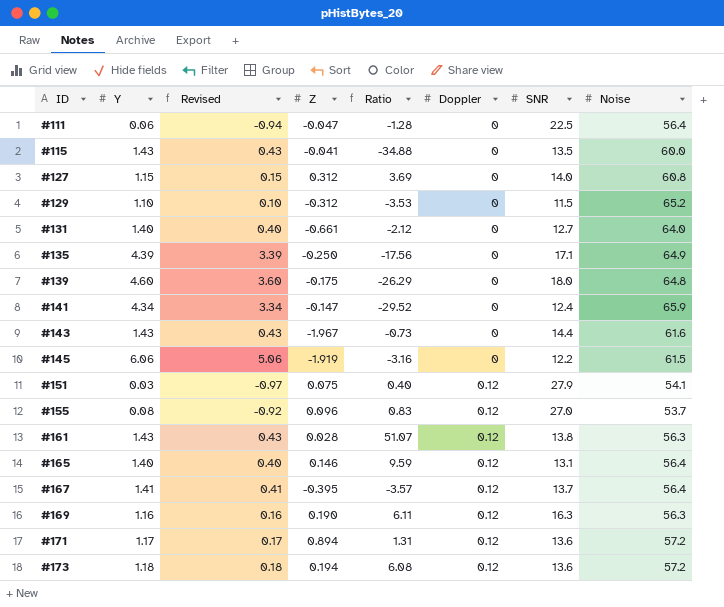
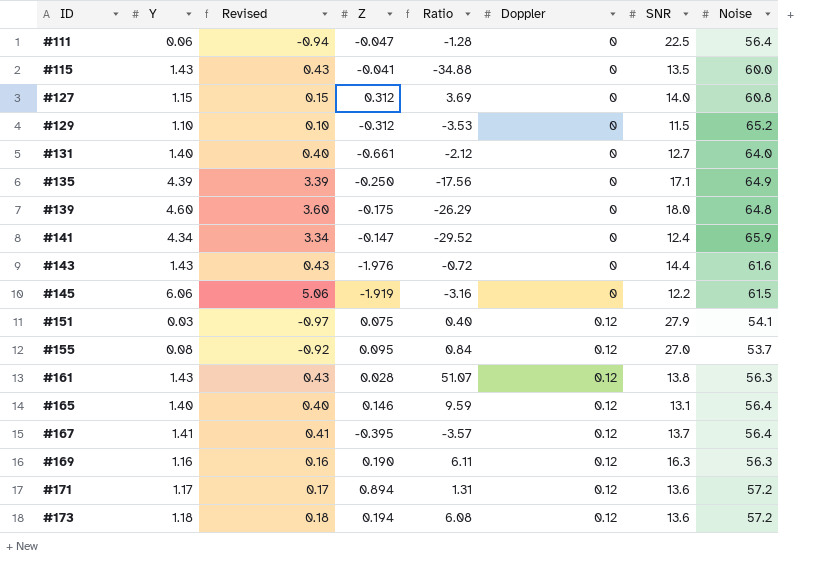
#143 | Z: -1.967 -> -1.976
#143 | Ratio: -0.73 -> -0.72
#155 | Z: 0.096 -> 0.095
#155 | Ratio: 0.83 -> 0.84

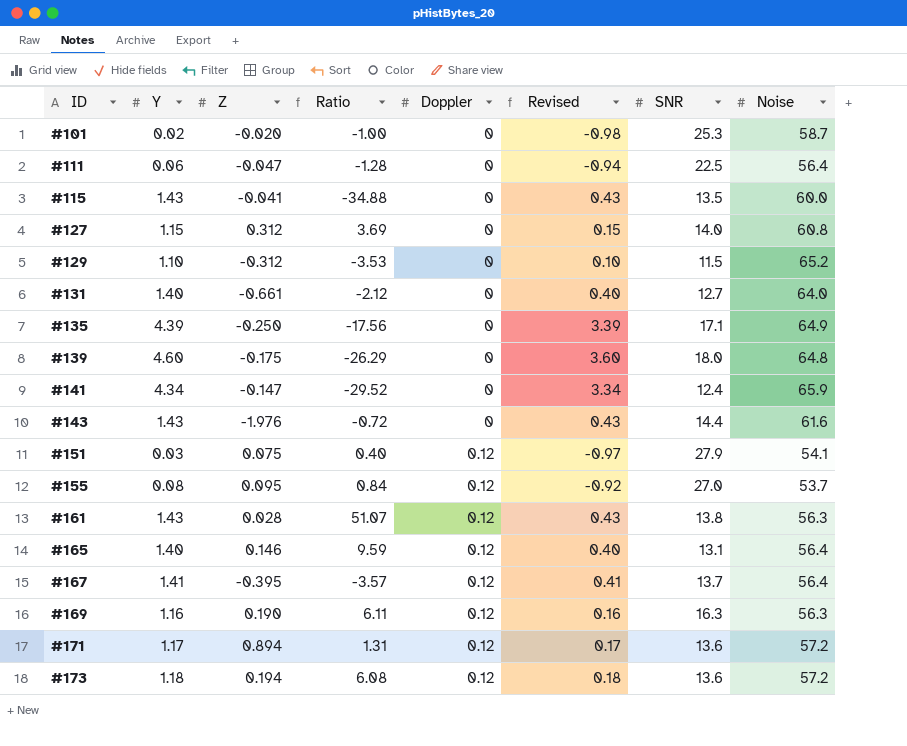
column Revised | position: 3 -> 6
row #145: 6.06 | 5.06 | -1.919 | -3.16 | 0 | 12.2 | 61.5 -> none
row #101: none -> 0.02 | -0.020 | -1.00 | 0 | -0.98 | 25.3 | 58.7

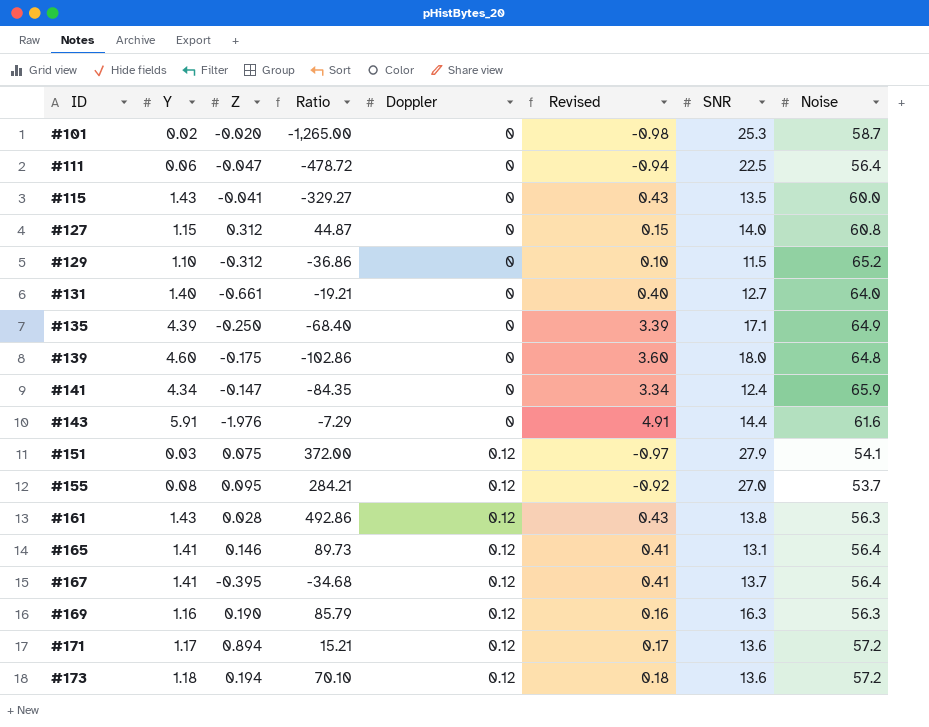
column Ratio | formula: [Y] / [Z] -> [SNR] / [Z]
#143 | Y: 1.43 -> 5.91
#143 | Revised: 0.43 -> 4.91
#165 | Y: 1.40 -> 1.41
#165 | Revised: 0.40 -> 0.41

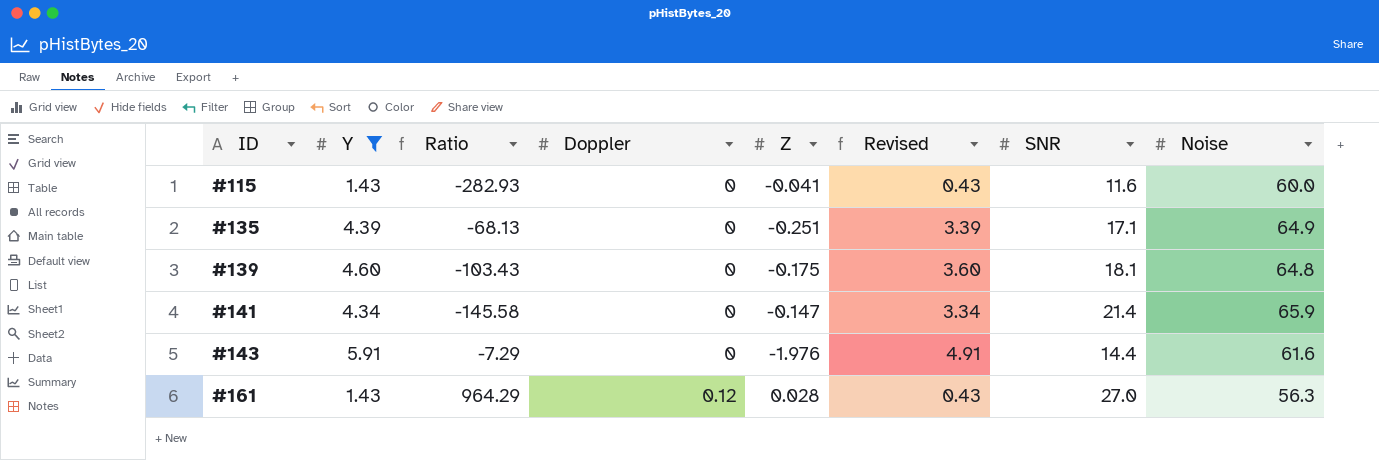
filter: none -> Y >= 1.43
column Z | position: 3 -> 5
#115 | Ratio: -329.27 -> -282.93
#115 | SNR: 13.5 -> 11.6
#135 | Ratio: -68.40 -> -68.13
#135 | Z: -0.250 -> -0.251
#139 | Ratio: -102.86 -> -103.43
#139 | SNR: 18.0 -> 18.1
#141 | Ratio: -84.35 -> -145.58
#141 | SNR: 12.4 -> 21.4
#161 | Ratio: 492.86 -> 964.29
#161 | SNR: 13.8 -> 27.0

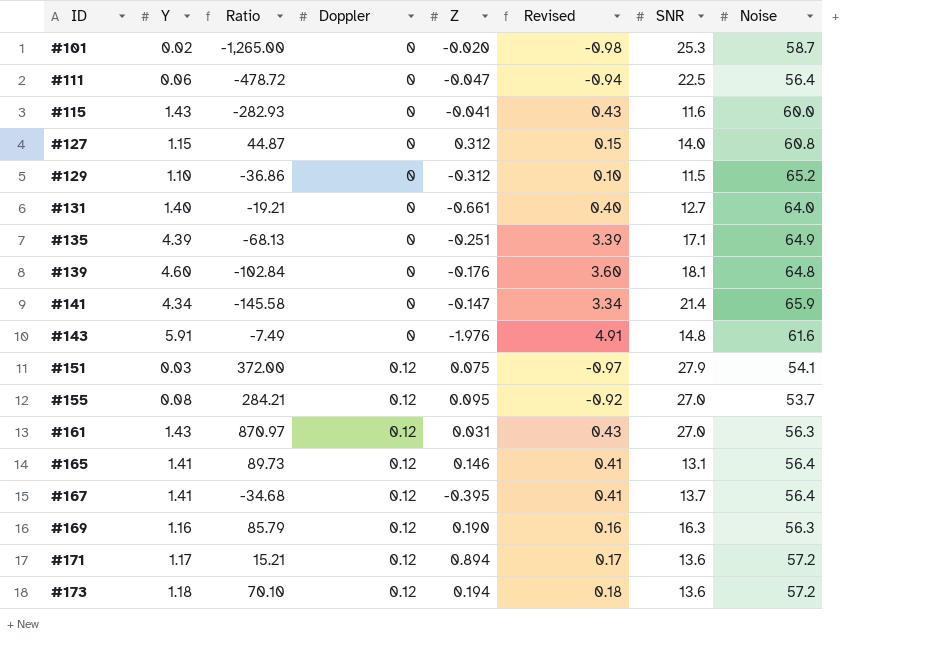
filter: Y >= 1.43 -> none
#139 | Ratio: -103.43 -> -102.84
#139 | Z: -0.175 -> -0.176
#143 | Ratio: -7.29 -> -7.49
#143 | SNR: 14.4 -> 14.8
#161 | Ratio: 964.29 -> 870.97
#161 | Z: 0.028 -> 0.031

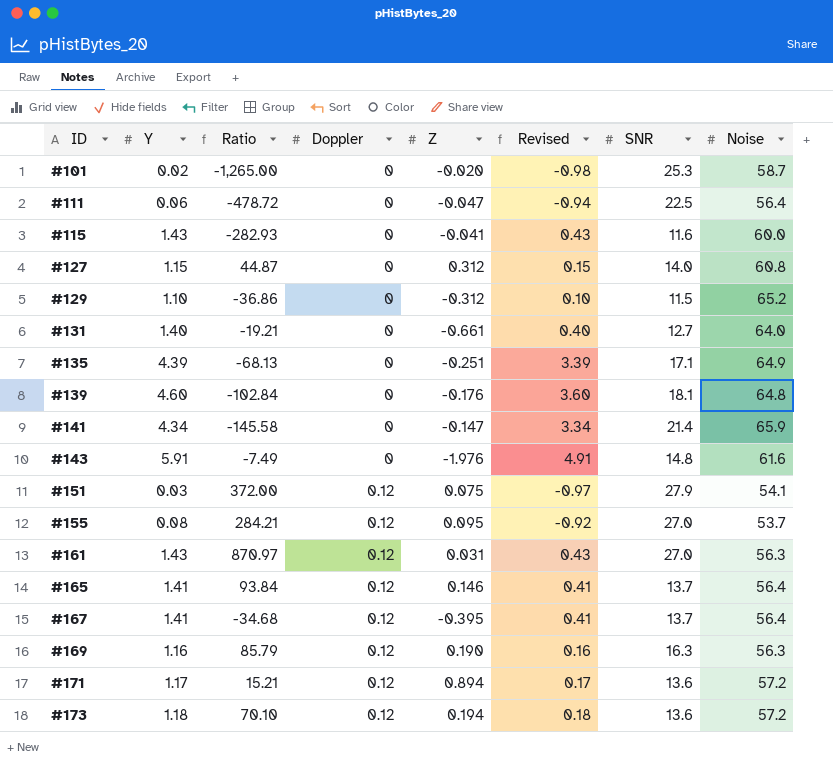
#165 | Ratio: 89.73 -> 93.84
#165 | SNR: 13.1 -> 13.7

